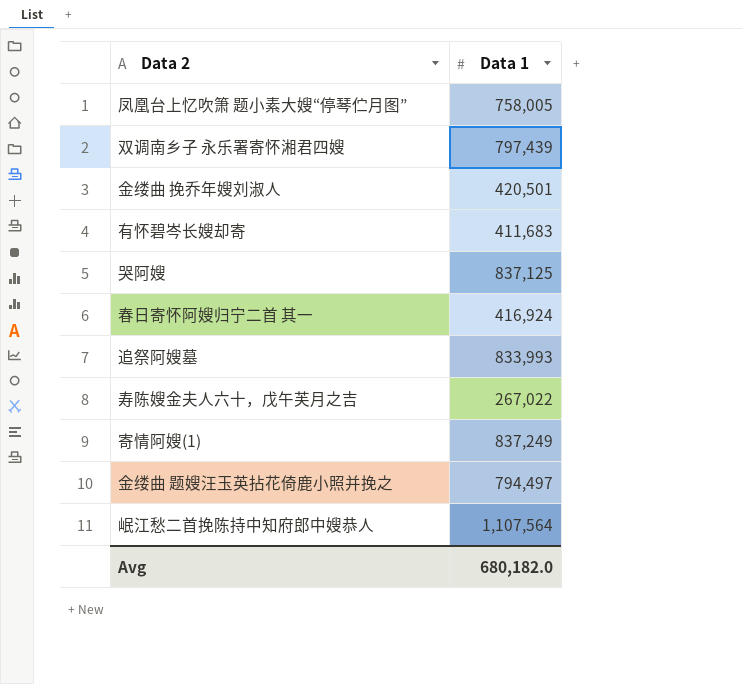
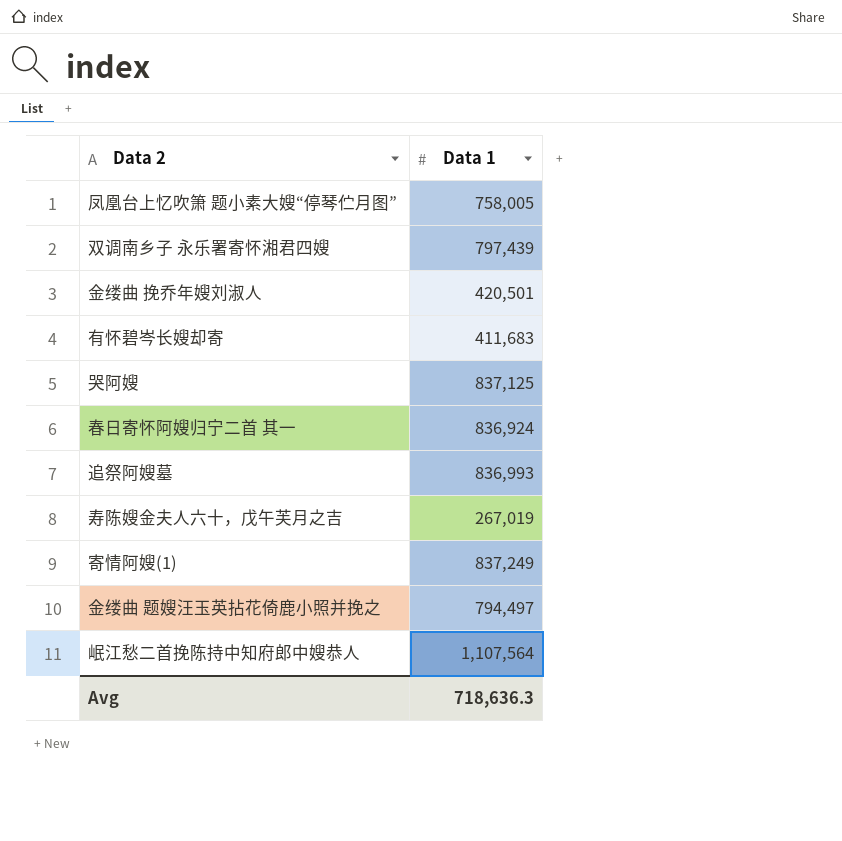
春日寄怀阿嫂归宁二首 其一 | Data 1: 416,924 -> 836,924
追祭阿嫂墓 | Data 1: 833,993 -> 836,993
寿陈嫂金夫人六十，戊午芙月之吉 | Data 1: 267,022 -> 267,019
Avg | Data 1: 680,182.0 -> 718,636.3

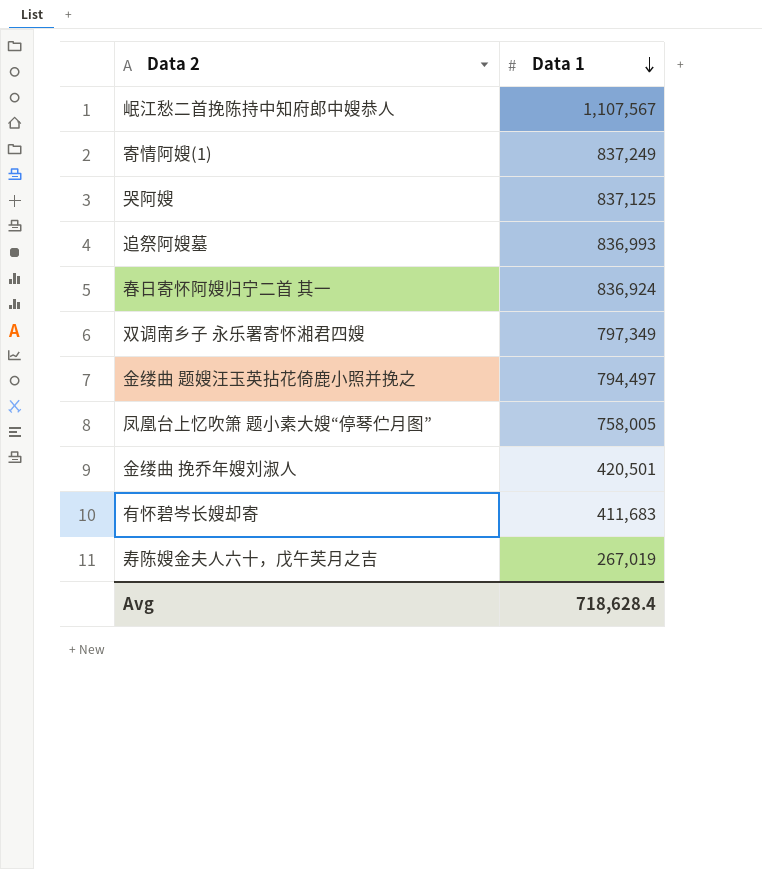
row order: none -> Data 1 descending
岷江愁二首挽陈持中知府郎中嫂恭人 | Data 1: 1,107,564 -> 1,107,567
双调南乡子 永乐署寄怀湘君四嫂 | Data 1: 797,439 -> 797,349
Avg | Data 1: 718,636.3 -> 718,628.4

